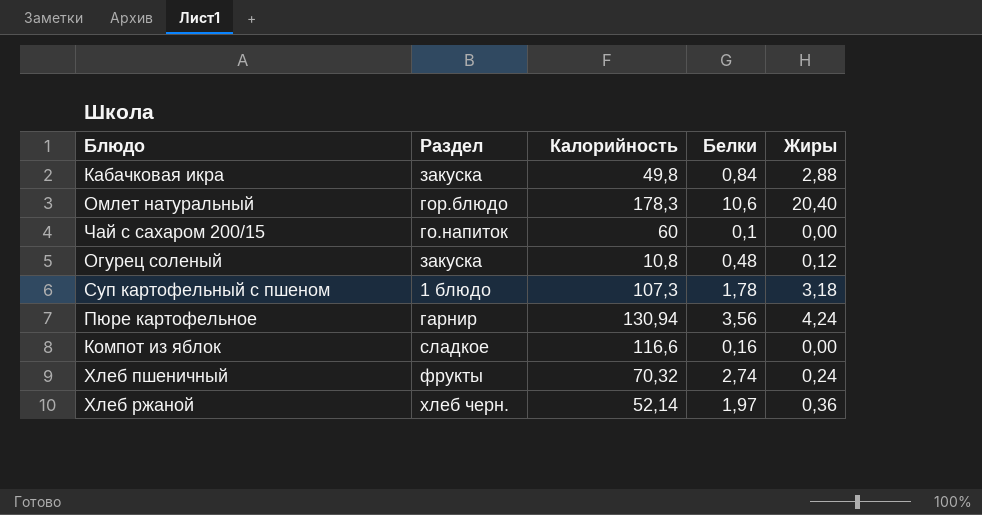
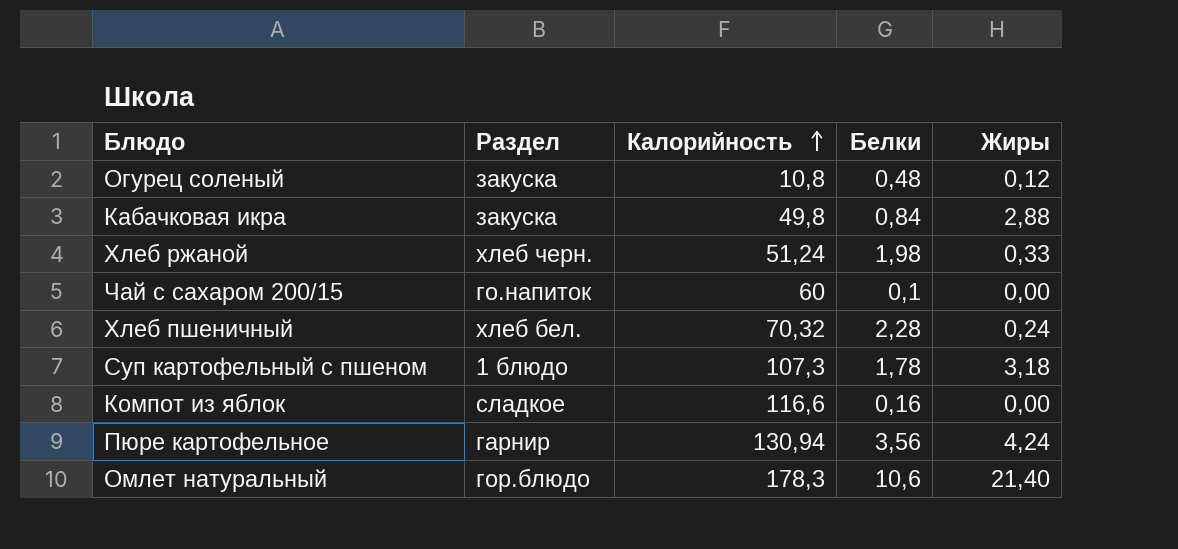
row order: none -> Калорийность ascending
Хлеб ржаной | Калорийность: 52,14 -> 51,24
Хлеб ржаной | Белки: 1,97 -> 1,98
Хлеб ржаной | Жиры: 0,36 -> 0,33
Хлеб пшеничный | Раздел: фрукты -> хлеб бел.
Хлеб пшеничный | Белки: 2,74 -> 2,28
Омлет натуральный | Жиры: 20,40 -> 21,40

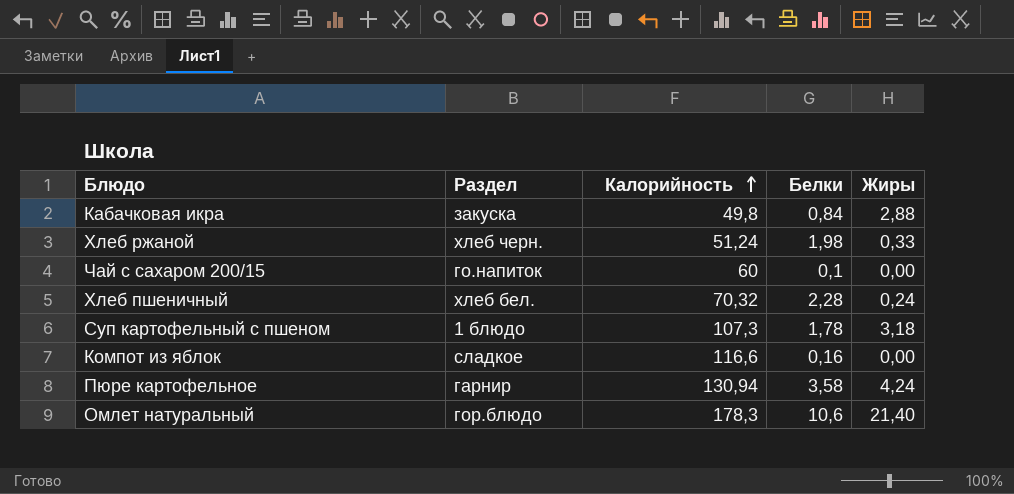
row Огурец соленый: закуска | 10,8 | 0,48 | 0,12 -> none
Пюре картофельное | Белки: 3,56 -> 3,58

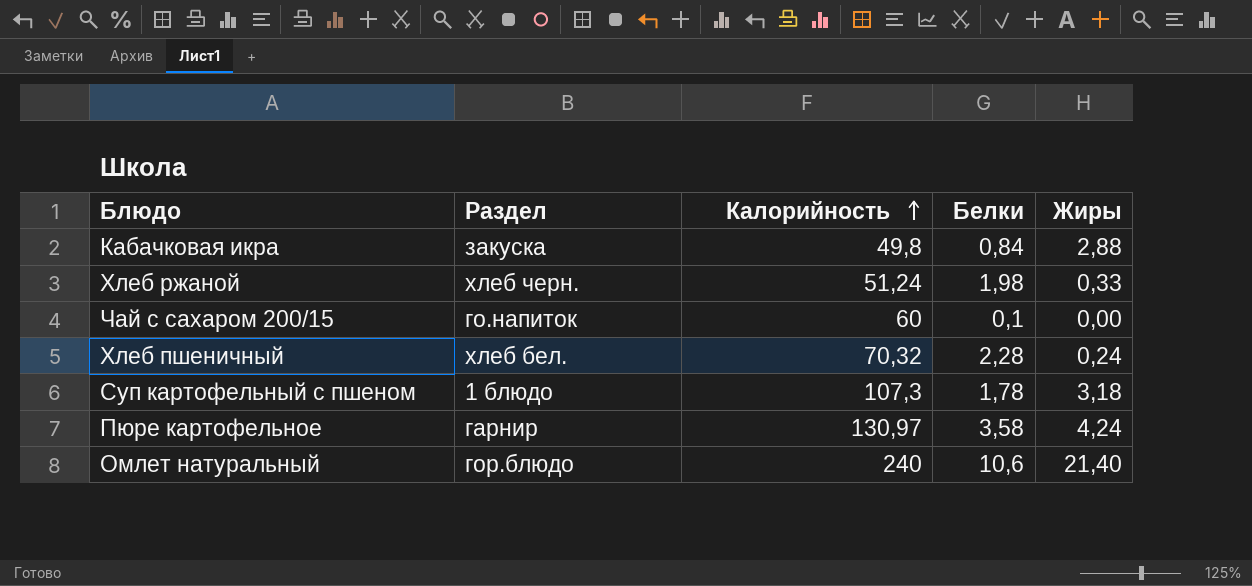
row Компот из яблок: сладкое | 116,6 | 0,16 | 0,00 -> none
Пюре картофельное | Калорийность: 130,94 -> 130,97
Омлет натуральный | Калорийность: 178,3 -> 240

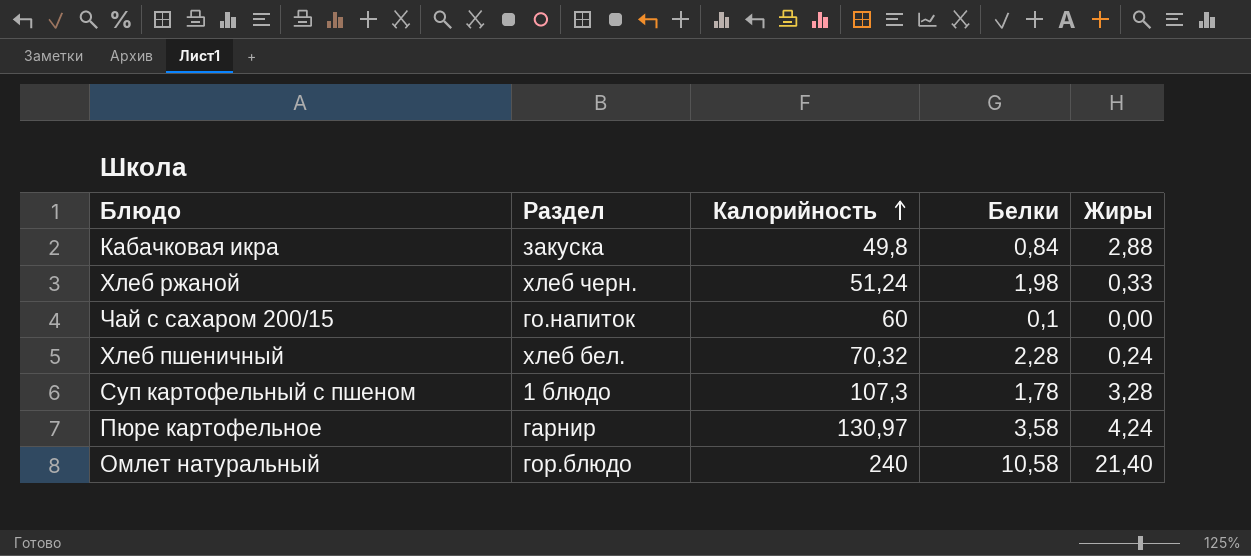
Суп картофельный с пшеном | Жиры: 3,18 -> 3,28
Омлет натуральный | Белки: 10,6 -> 10,58

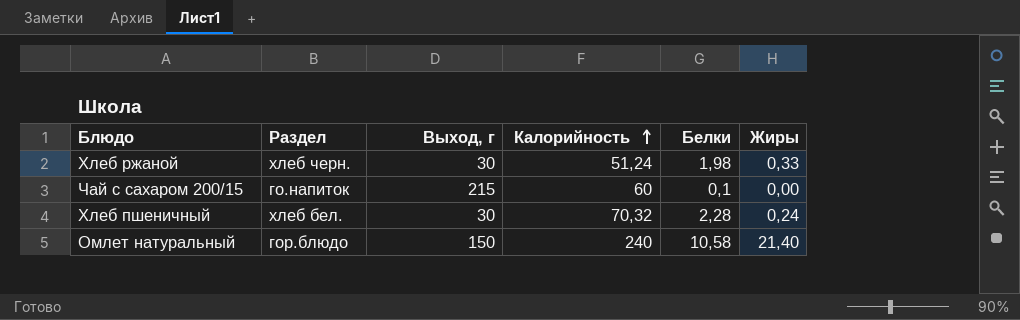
column Выход, г | position: none -> 3
row Кабачковая икра: закуска | 49,8 | 0,84 | 2,88 -> none
row Суп картофельный с пшеном: 1 блюдо | 107,3 | 1,78 | 3,28 -> none
row Пюре картофельное: гарнир | 130,97 | 3,58 | 4,24 -> none

